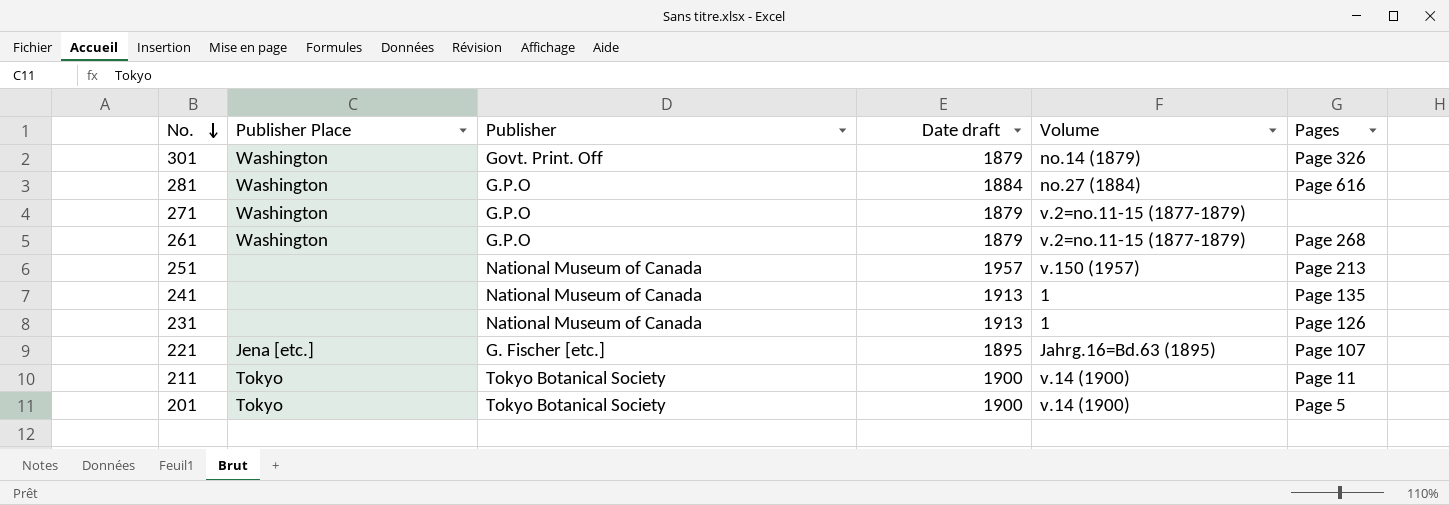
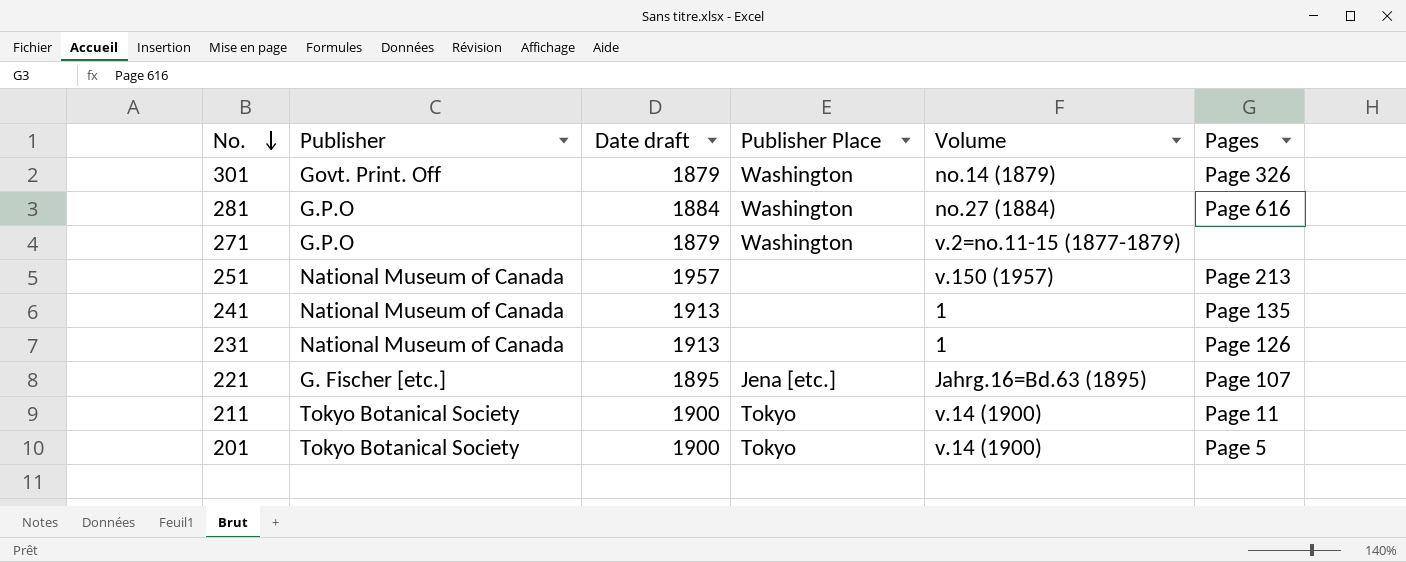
column Publisher Place | position: 2 -> 4
row 261: Washington | G.P.O | 1879 | v.2=no.11-15 (1877-1879) | Page 268 -> none

